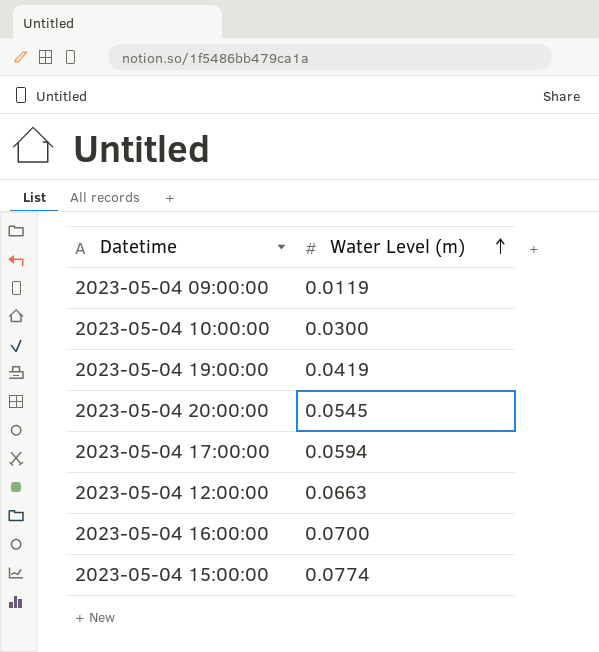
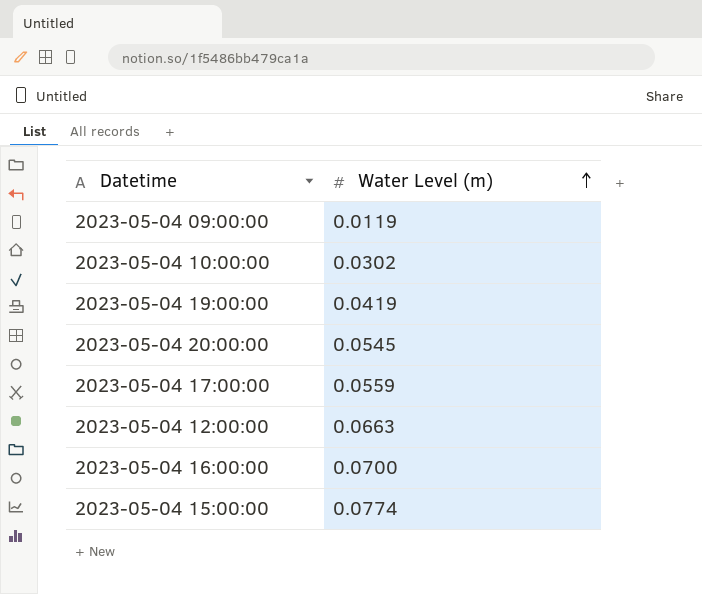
2023-05-04 10:00:00 | Water Level (m): 0.0300 -> 0.0302
2023-05-04 17:00:00 | Water Level (m): 0.0594 -> 0.0559

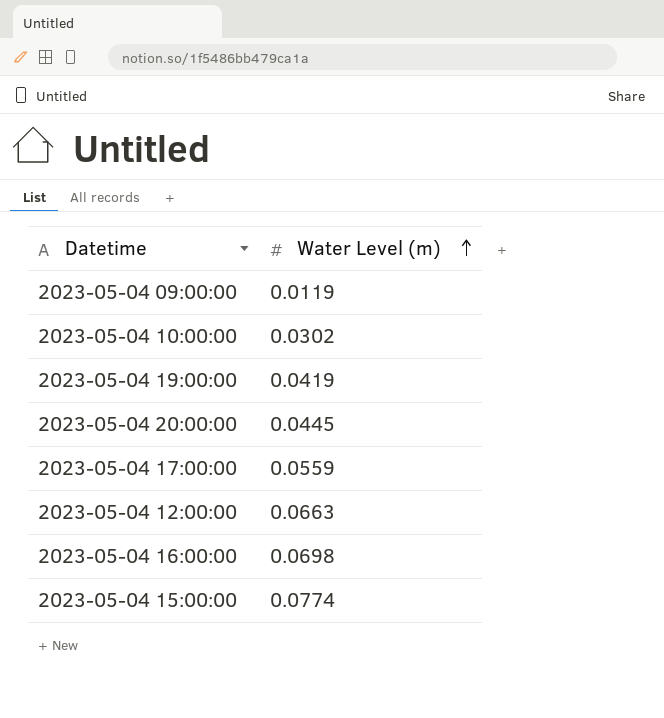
2023-05-04 20:00:00 | Water Level (m): 0.0545 -> 0.0445
2023-05-04 16:00:00 | Water Level (m): 0.0700 -> 0.0698

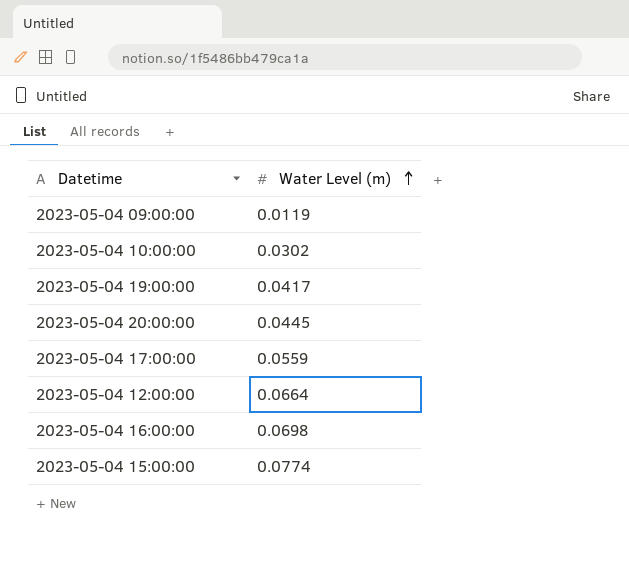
2023-05-04 19:00:00 | Water Level (m): 0.0419 -> 0.0417
2023-05-04 12:00:00 | Water Level (m): 0.0663 -> 0.0664

